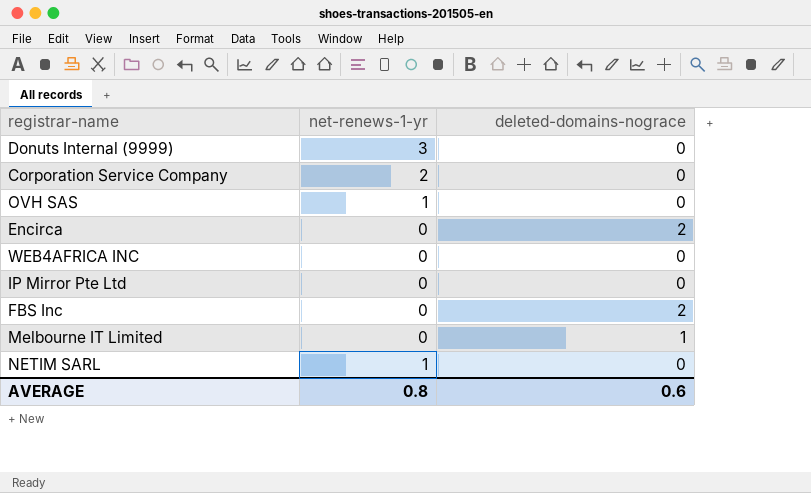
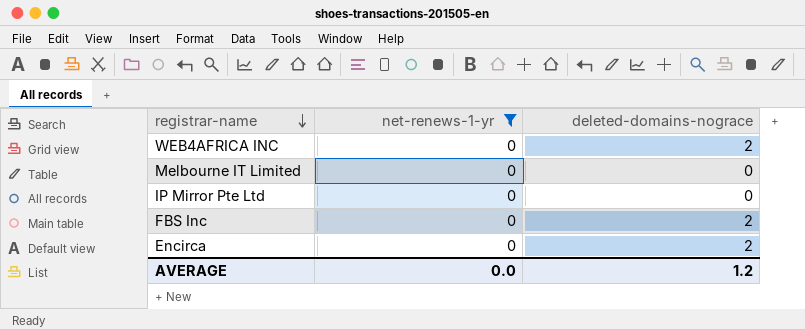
filter: none -> net-renews-1-yr = 0
row order: none -> registrar-name descending
WEB4AFRICA INC | deleted-domains-nograce: 0 -> 2
Melbourne IT Limited | deleted-domains-nograce: 1 -> 0
AVERAGE | net-renews-1-yr: 0.8 -> 0.0
AVERAGE | deleted-domains-nograce: 0.6 -> 1.2

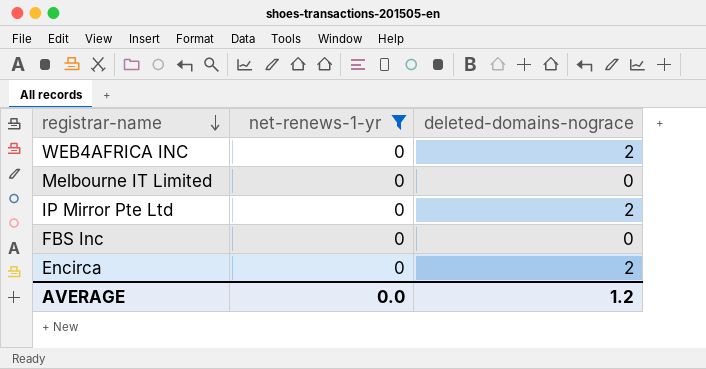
IP Mirror Pte Ltd | deleted-domains-nograce: 0 -> 2
FBS Inc | deleted-domains-nograce: 2 -> 0

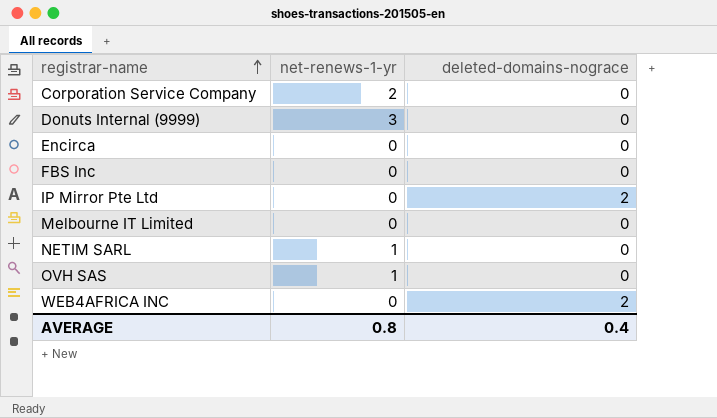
filter: net-renews-1-yr = 0 -> none
row order: registrar-name descending -> registrar-name ascending
Encirca | deleted-domains-nograce: 2 -> 0
AVERAGE | net-renews-1-yr: 0.0 -> 0.8
AVERAGE | deleted-domains-nograce: 1.2 -> 0.4

